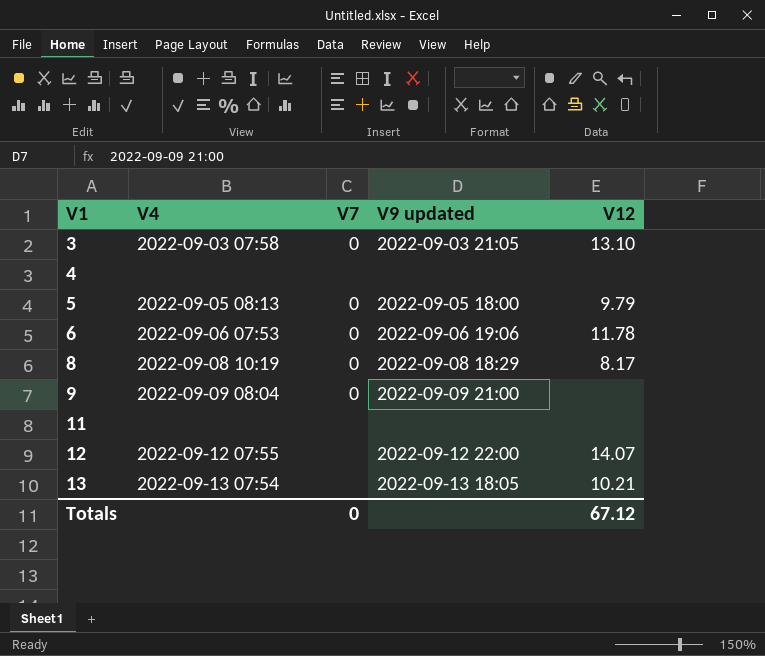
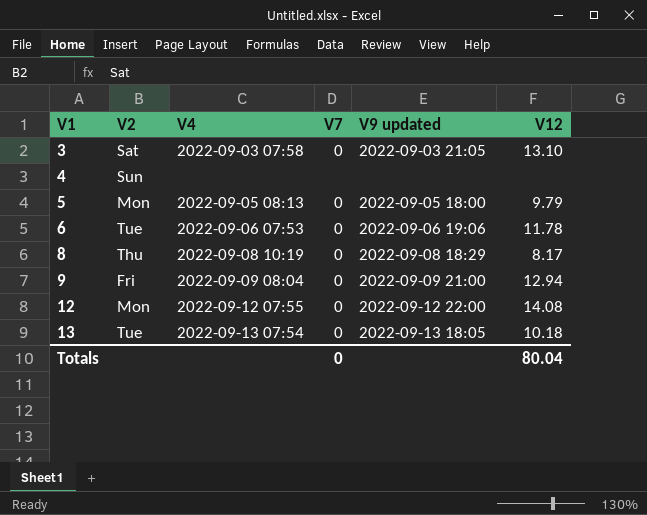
column V2 | position: none -> 2
row 11: none | none | none | none -> none
9 | V12: none -> 12.94
12 | V7: none -> 0
12 | V12: 14.07 -> 14.08
13 | V7: none -> 0
13 | V12: 10.21 -> 10.18
Totals | V12: 67.12 -> 80.04

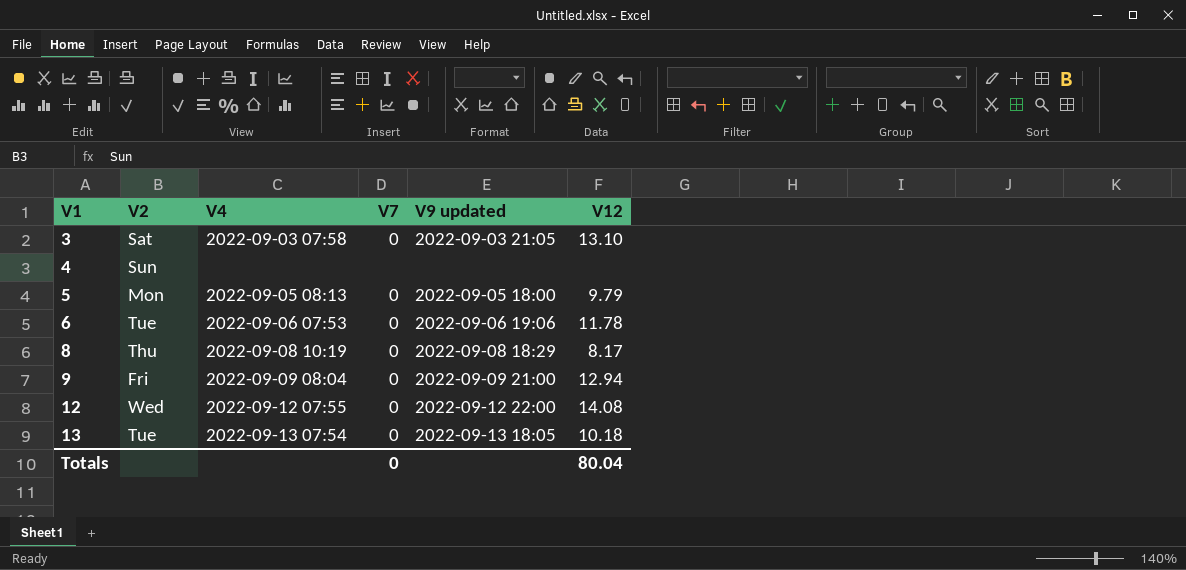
12 | V2: Mon -> Wed

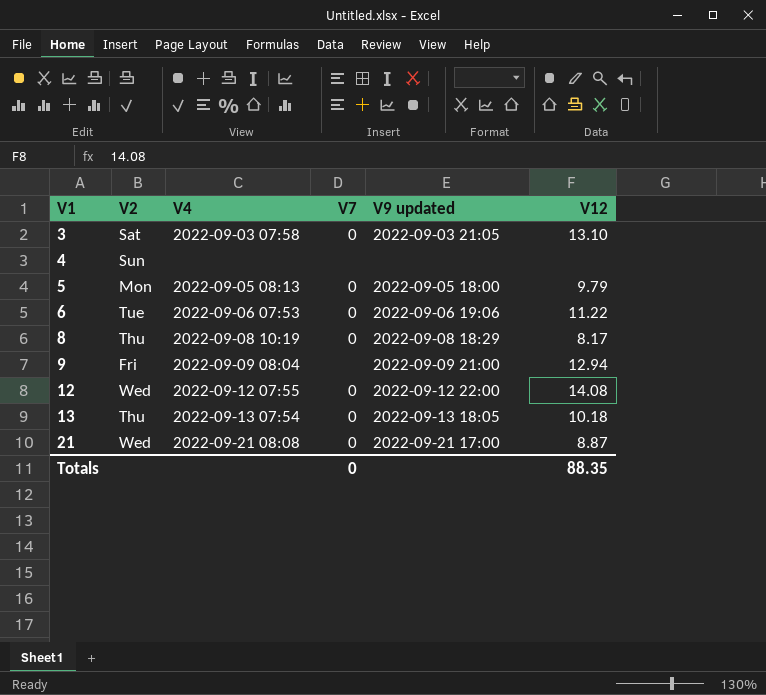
6 | V12: 11.78 -> 11.22
9 | V7: 0 -> none
13 | V2: Tue -> Thu
row 21: none -> Wed | 2022-09-21 08:08 | 0 | 2022-09-21 17:00 | 8.87
Totals | V12: 80.04 -> 88.35

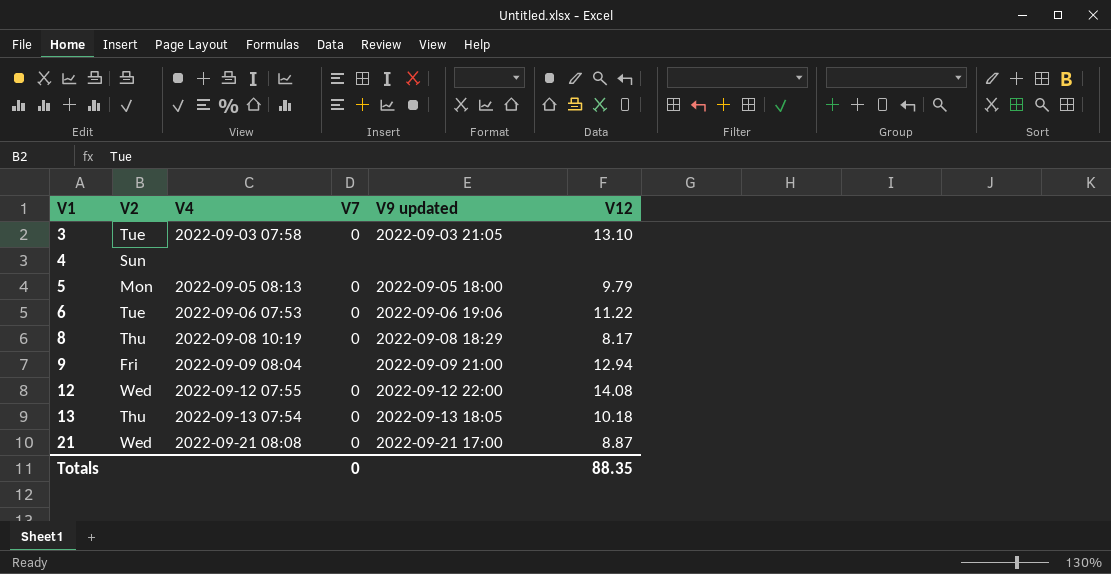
3 | V2: Sat -> Tue

